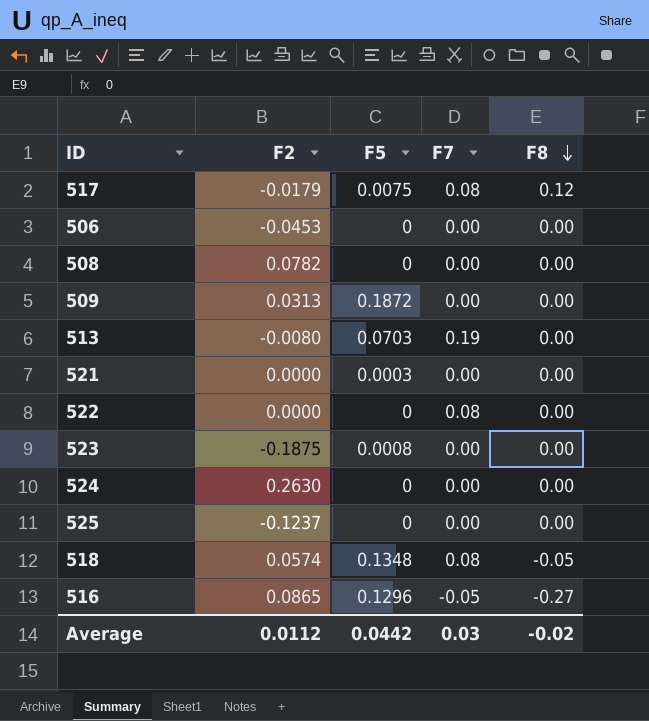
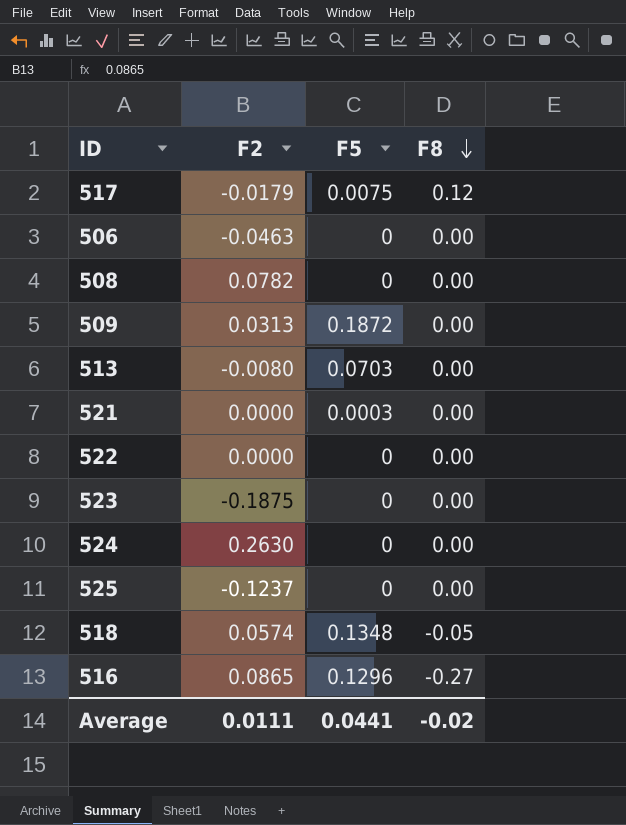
column F7 | position: 4 -> none
506 | F2: -0.0453 -> -0.0463
523 | F5: 0.0008 -> 0
Average | F2: 0.0112 -> 0.0111
Average | F5: 0.0442 -> 0.0441

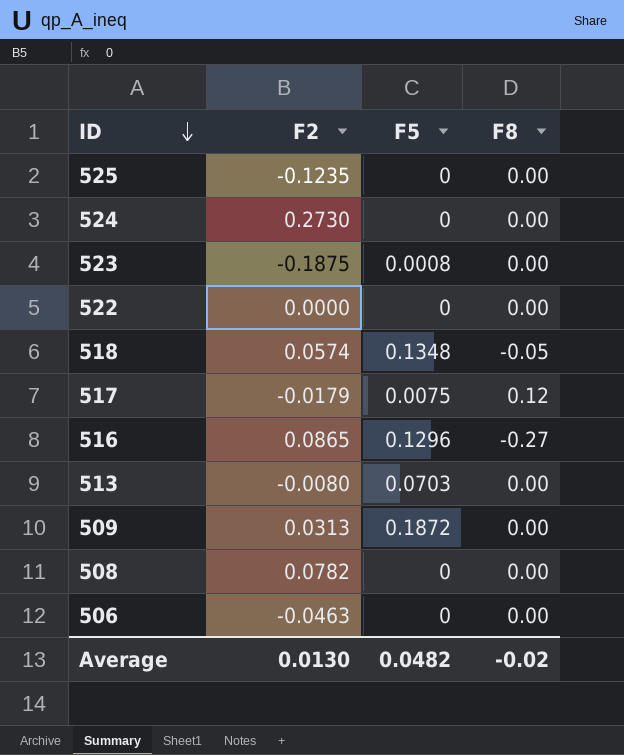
row order: F8 descending -> ID descending
row 521: 0.0000 | 0.0003 | 0.00 -> none
525 | F2: -0.1237 -> -0.1235
524 | F2: 0.2630 -> 0.2730
523 | F5: 0 -> 0.0008
Average | F2: 0.0111 -> 0.0130
Average | F5: 0.0441 -> 0.0482

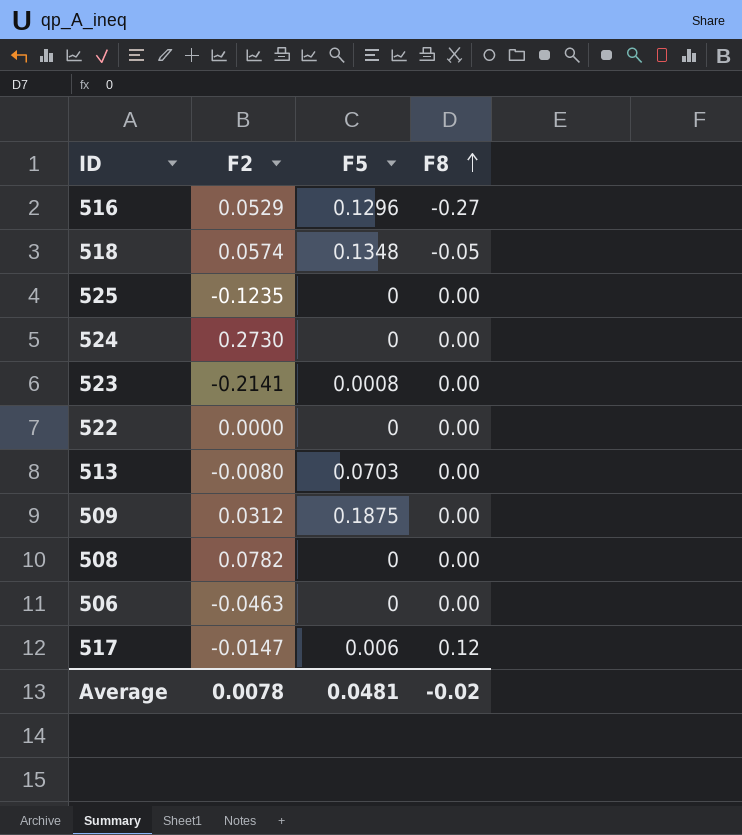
row order: ID descending -> F8 ascending
516 | F2: 0.0865 -> 0.0529
523 | F2: -0.1875 -> -0.2141
509 | F2: 0.0313 -> 0.0312
509 | F5: 0.1872 -> 0.1875
517 | F2: -0.0179 -> -0.0147
517 | F5: 0.0075 -> 0.006
Average | F2: 0.0130 -> 0.0078
Average | F5: 0.0482 -> 0.0481

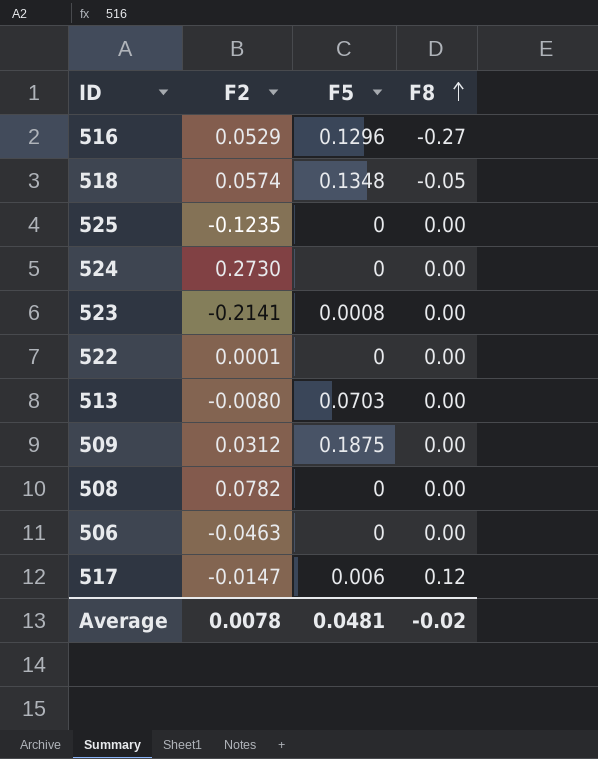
522 | F2: 0.0000 -> 0.0001

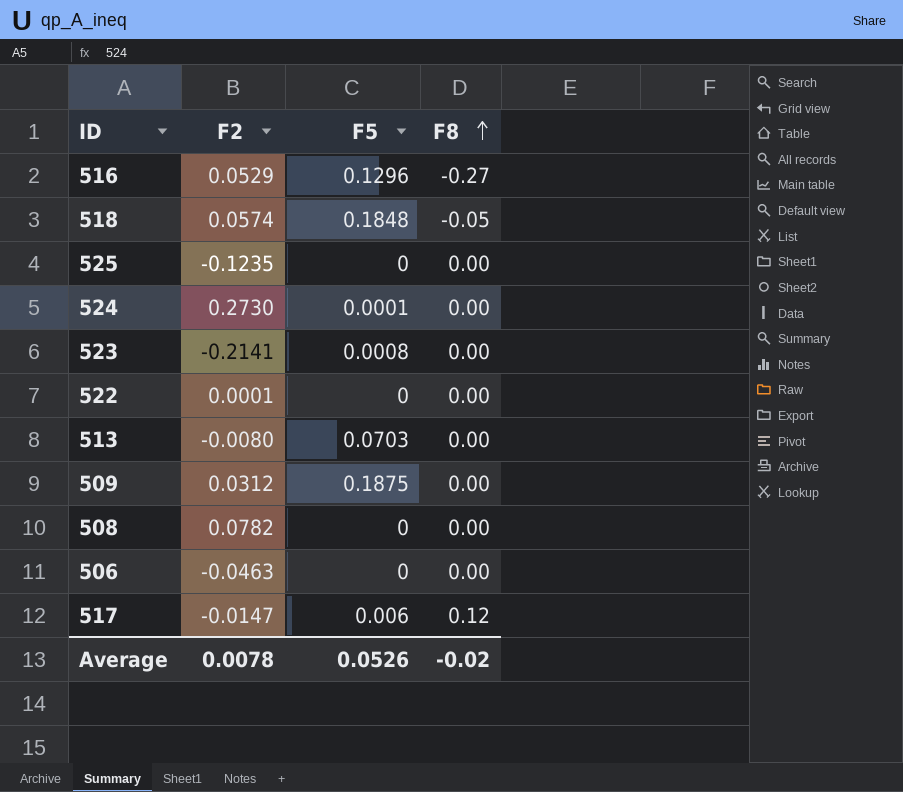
518 | F5: 0.1348 -> 0.1848
524 | F5: 0 -> 0.0001
Average | F5: 0.0481 -> 0.0526

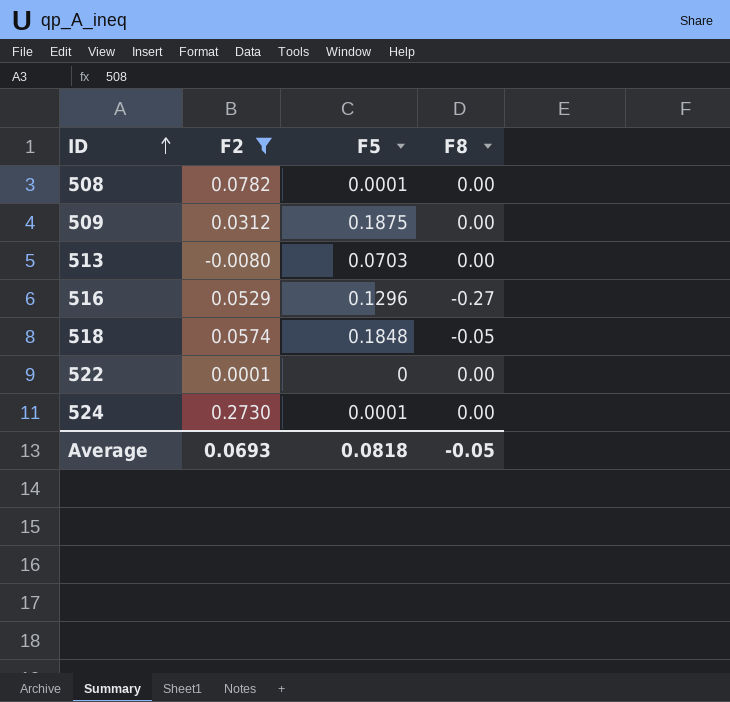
filter: none -> F2 >= -0.0080
row order: F8 ascending -> ID ascending
508 | F5: 0 -> 0.0001
Average | F2: 0.0078 -> 0.0693
Average | F5: 0.0526 -> 0.0818
Average | F8: -0.02 -> -0.05

